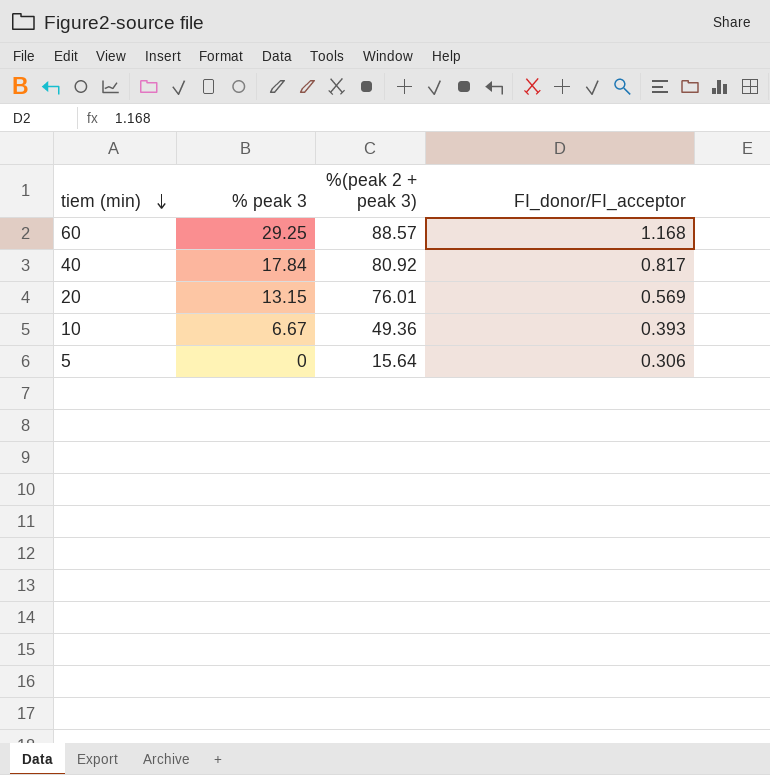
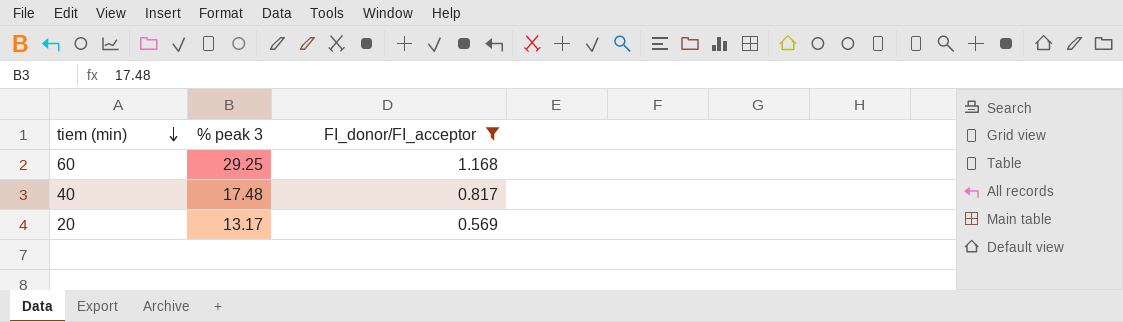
filter: none -> FI_donor/FI_acceptor >= 0.569
column %(peak 2 + peak 3) | position: 3 -> none
40 | % peak 3: 17.84 -> 17.48
20 | % peak 3: 13.15 -> 13.17

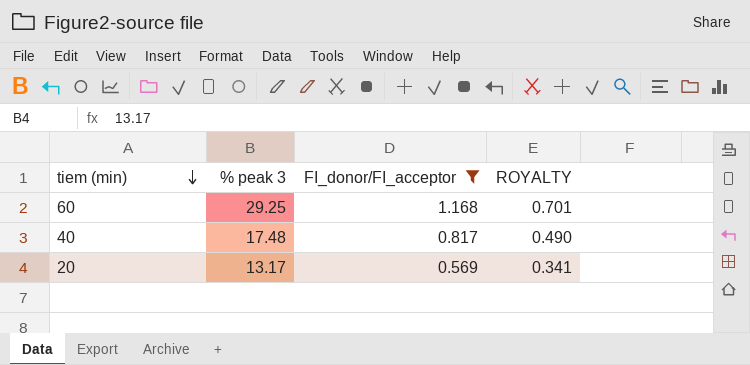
column ROYALTY | formula: none -> [FI_donor/FI_acceptor] * 0.6

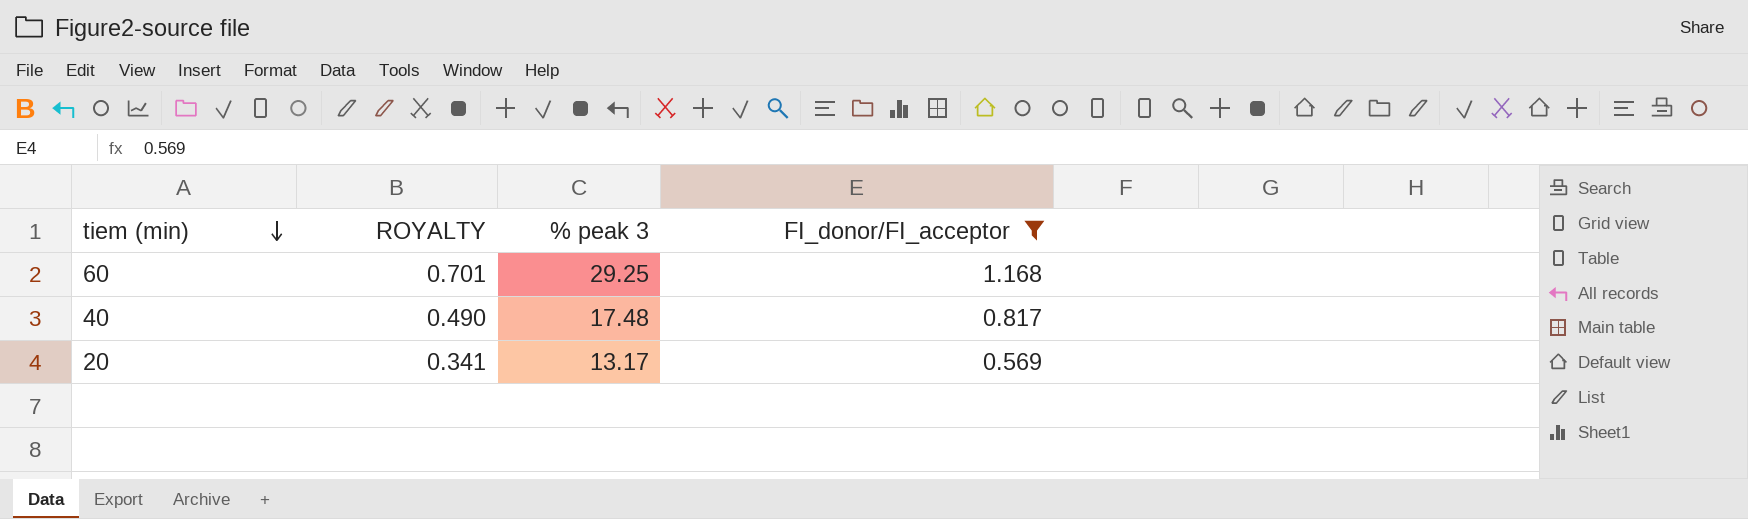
column ROYALTY | position: 4 -> 2

